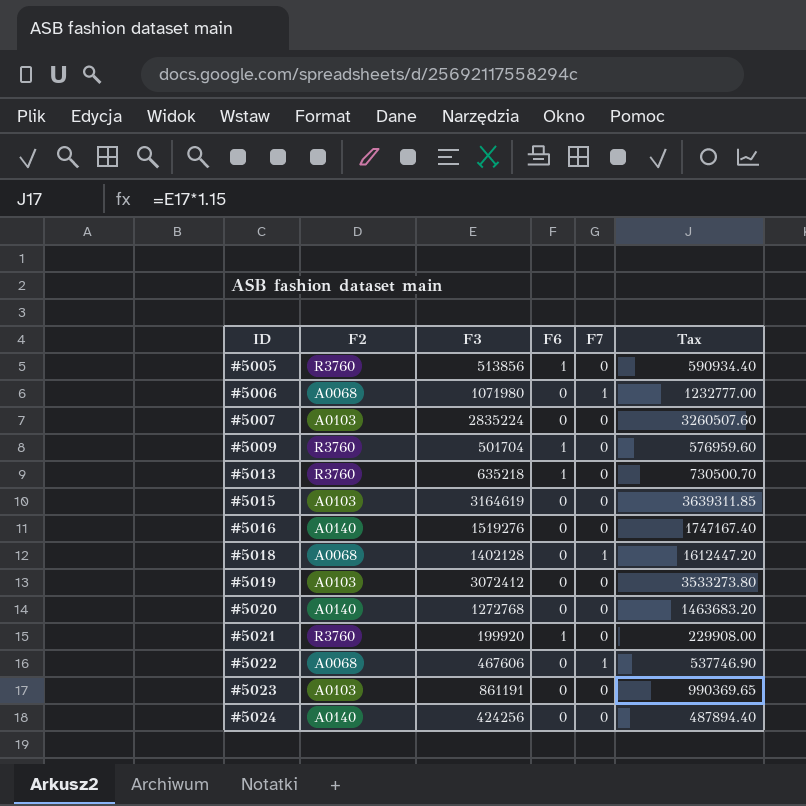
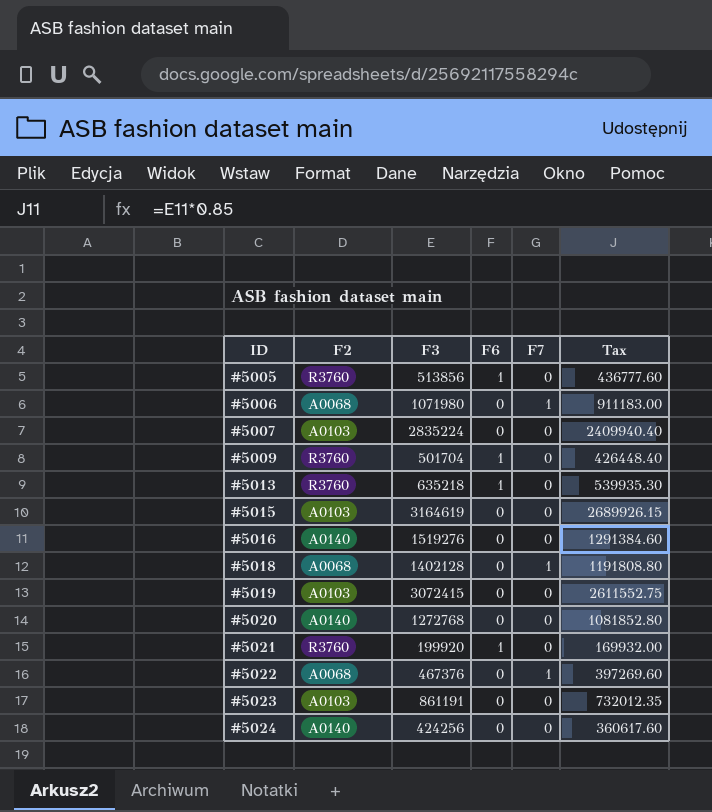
column Tax | formula: [F3] * 1.15 -> [F3] * 0.85
#5019 | F3: 3072412 -> 3072415
#5022 | F3: 467606 -> 467376

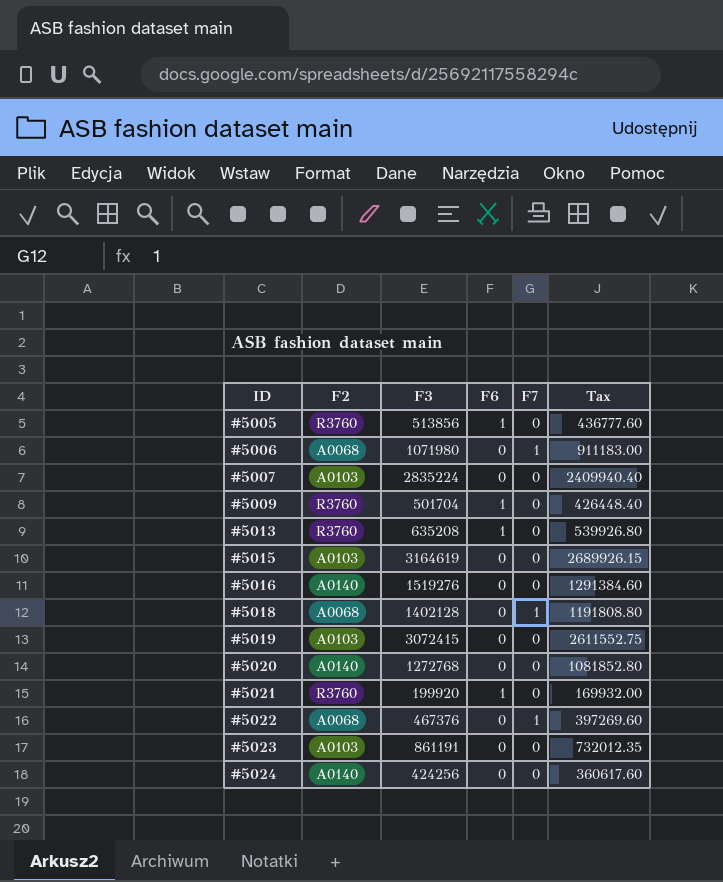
#5013 | F3: 635218 -> 635208
#5013 | Tax: 539935.30 -> 539926.80

